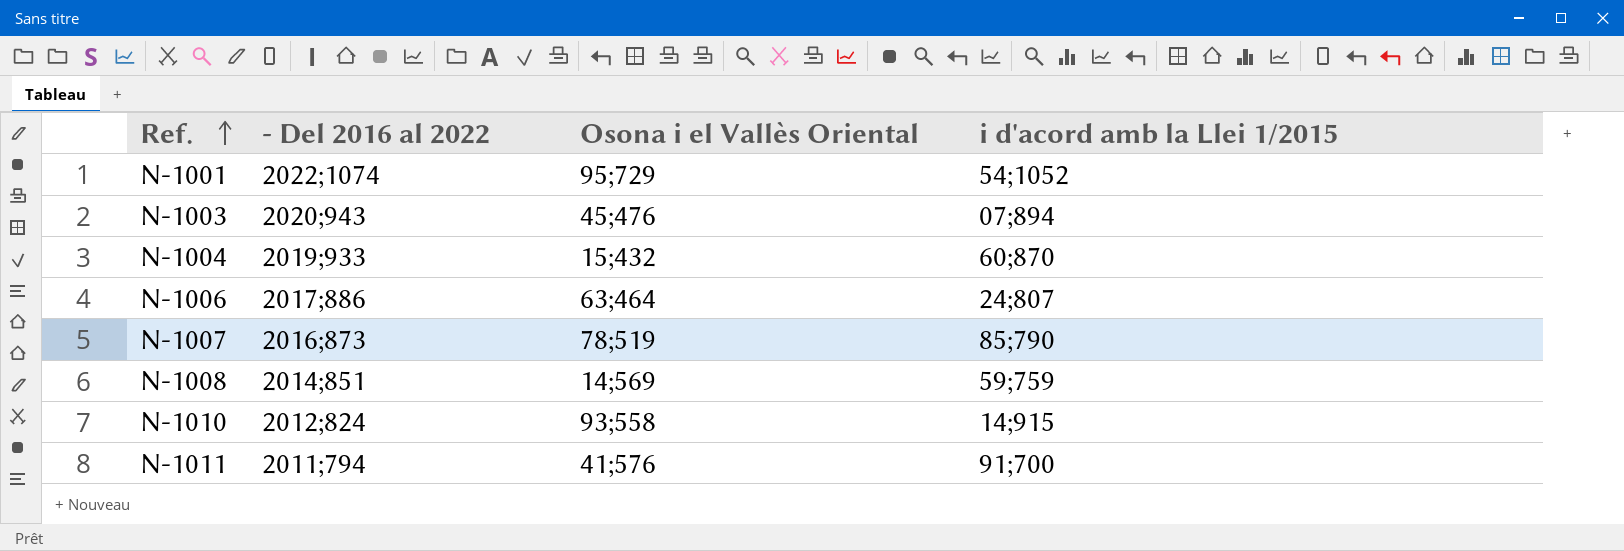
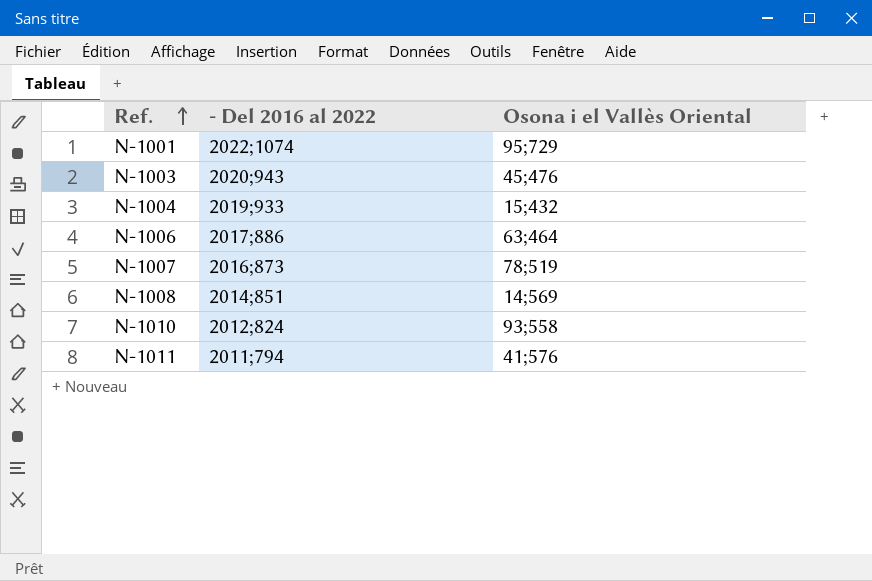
column i d'acord amb la Llei 1/2015 | position: 4 -> none

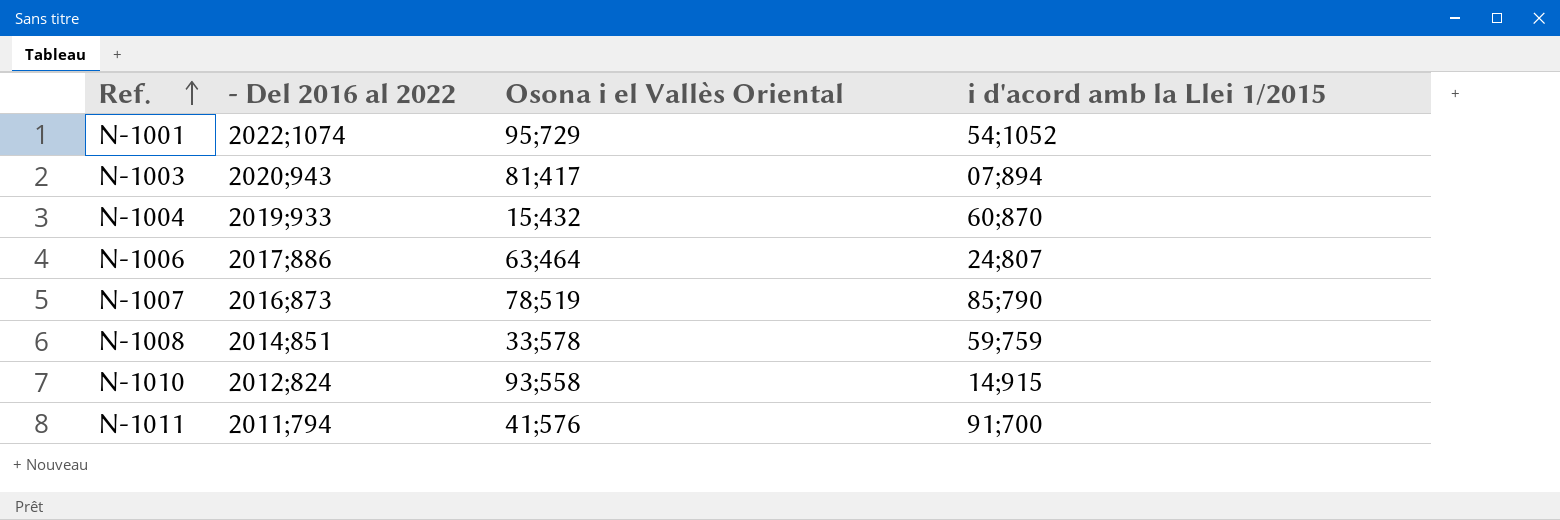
column i d'acord amb la Llei 1/2015 | position: none -> 4
N-1003 | Osona i el Vallès Oriental: 45;476 -> 81;417
N-1008 | Osona i el Vallès Oriental: 14;569 -> 33;578

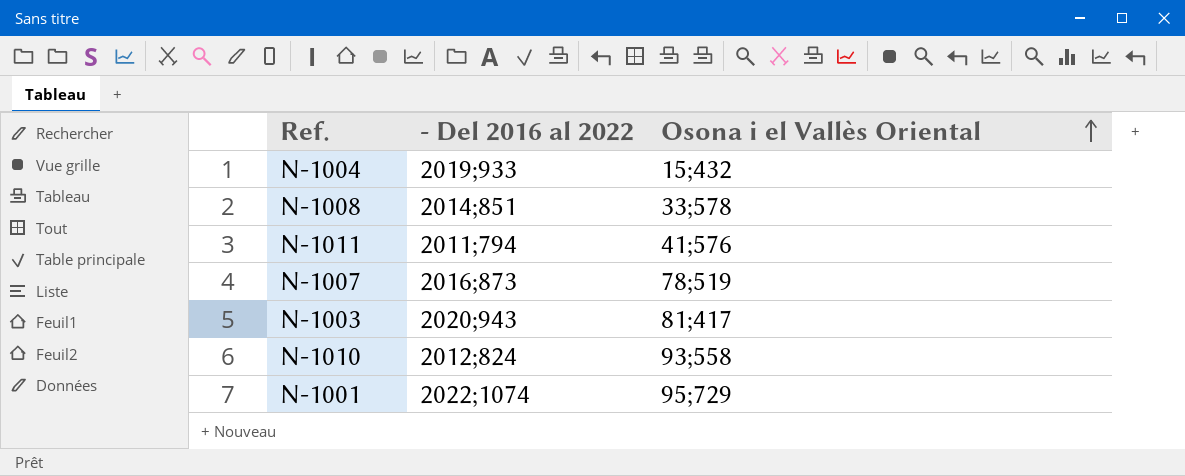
row order: Ref. ascending -> Osona i el Vallès Oriental ascending
column i d'acord amb la Llei 1/2015 | position: 4 -> none
row N-1006: 2017;886 | 63;464 | 24;807 -> none

